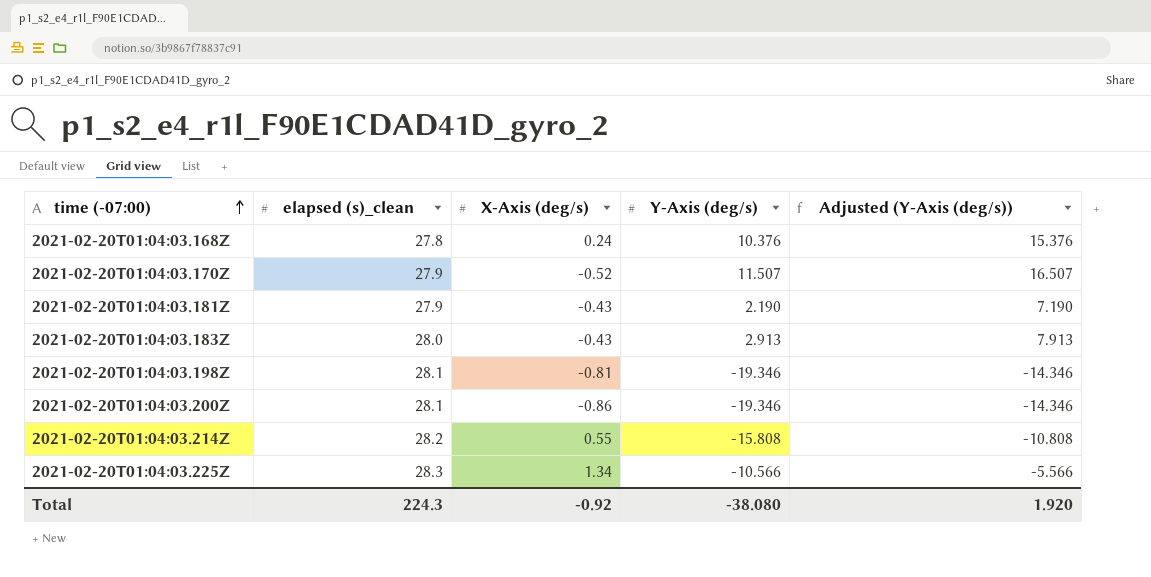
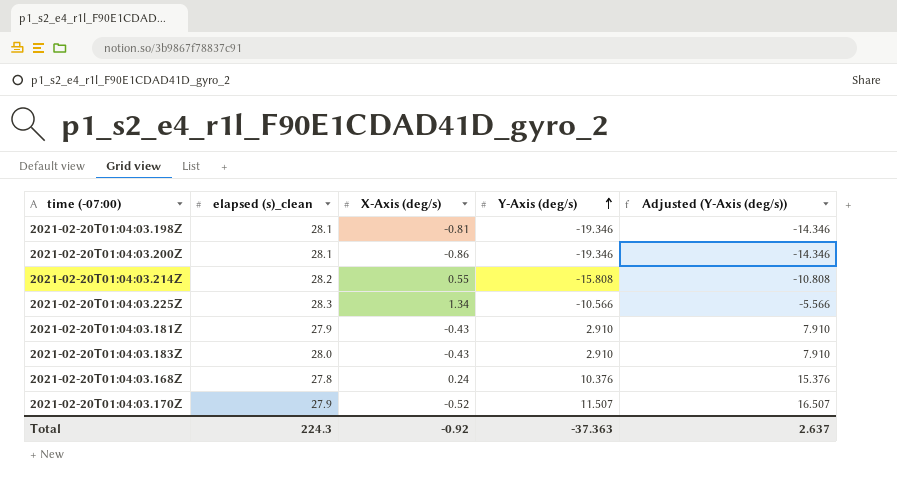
row order: time (-07:00) ascending -> Y-Axis (deg/s) ascending
2021-02-20T01:04:03.181Z | Y-Axis (deg/s): 2.190 -> 2.910
2021-02-20T01:04:03.181Z | Adjusted (Y-Axis (deg/s)): 7.190 -> 7.910
2021-02-20T01:04:03.183Z | Y-Axis (deg/s): 2.913 -> 2.910
2021-02-20T01:04:03.183Z | Adjusted (Y-Axis (deg/s)): 7.913 -> 7.910
Total | Y-Axis (deg/s): -38.080 -> -37.363
Total | Adjusted (Y-Axis (deg/s)): 1.920 -> 2.637

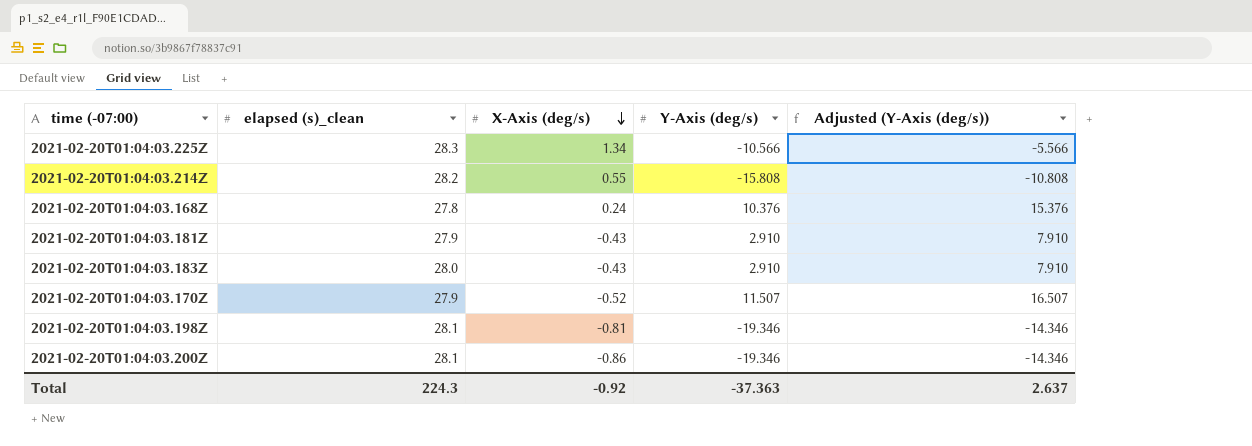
row order: Y-Axis (deg/s) ascending -> X-Axis (deg/s) descending

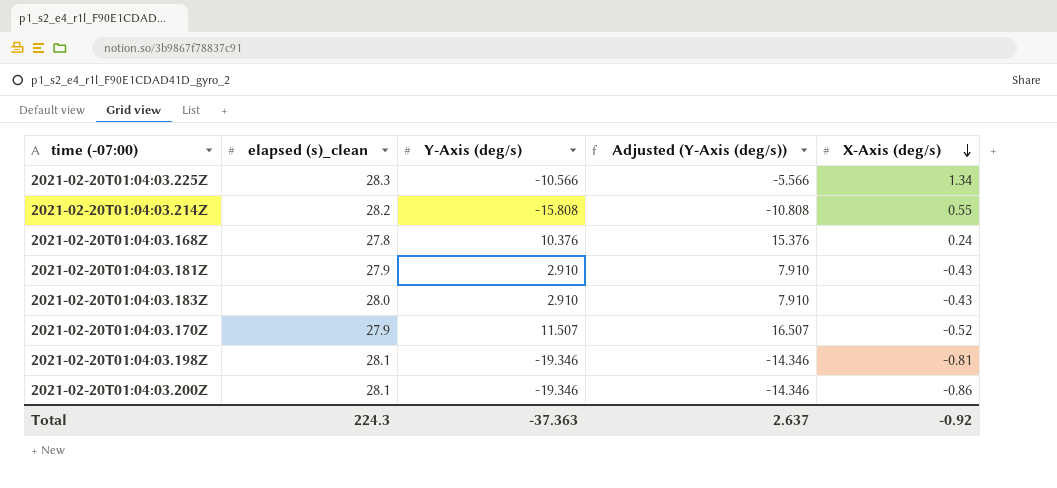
column X-Axis (deg/s) | position: 3 -> 5

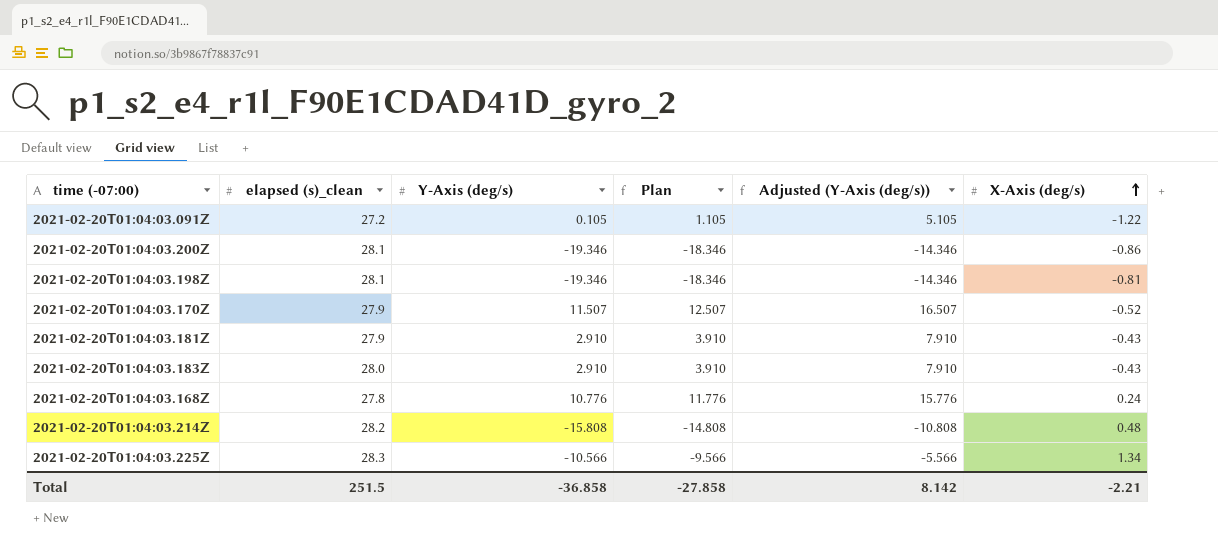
row order: X-Axis (deg/s) descending -> X-Axis (deg/s) ascending
column Plan | formula: none -> [Y-Axis (deg/s)] + 1
row 2021-02-20T01:04:03.091Z: none -> 27.2 | 0.105 | 1.105 | 5.105 | -1.22
2021-02-20T01:04:03.168Z | Y-Axis (deg/s): 10.376 -> 10.776
2021-02-20T01:04:03.168Z | Adjusted (Y-Axis (deg/s)): 15.376 -> 15.776
2021-02-20T01:04:03.214Z | X-Axis (deg/s): 0.55 -> 0.48
Total | elapsed (s)_clean: 224.3 -> 251.5
Total | Y-Axis (deg/s): -37.363 -> -36.858
Total | Adjusted (Y-Axis (deg/s)): 2.637 -> 8.142
Total | X-Axis (deg/s): -0.92 -> -2.21

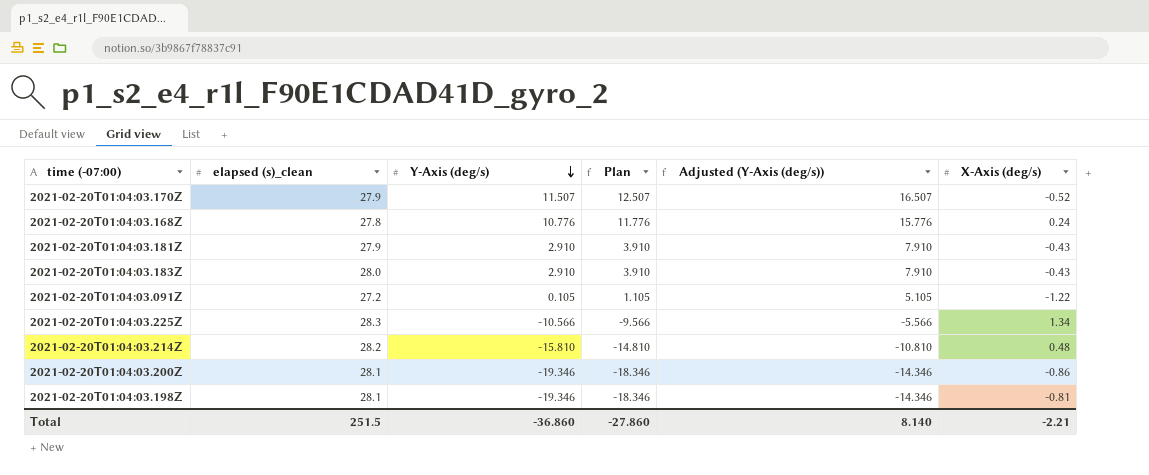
row order: X-Axis (deg/s) ascending -> Y-Axis (deg/s) descending
2021-02-20T01:04:03.214Z | Y-Axis (deg/s): -15.808 -> -15.810
2021-02-20T01:04:03.214Z | Plan: -14.808 -> -14.810
2021-02-20T01:04:03.214Z | Adjusted (Y-Axis (deg/s)): -10.808 -> -10.810
Total | Y-Axis (deg/s): -36.858 -> -36.860
Total | Plan: -27.858 -> -27.860
Total | Adjusted (Y-Axis (deg/s)): 8.142 -> 8.140

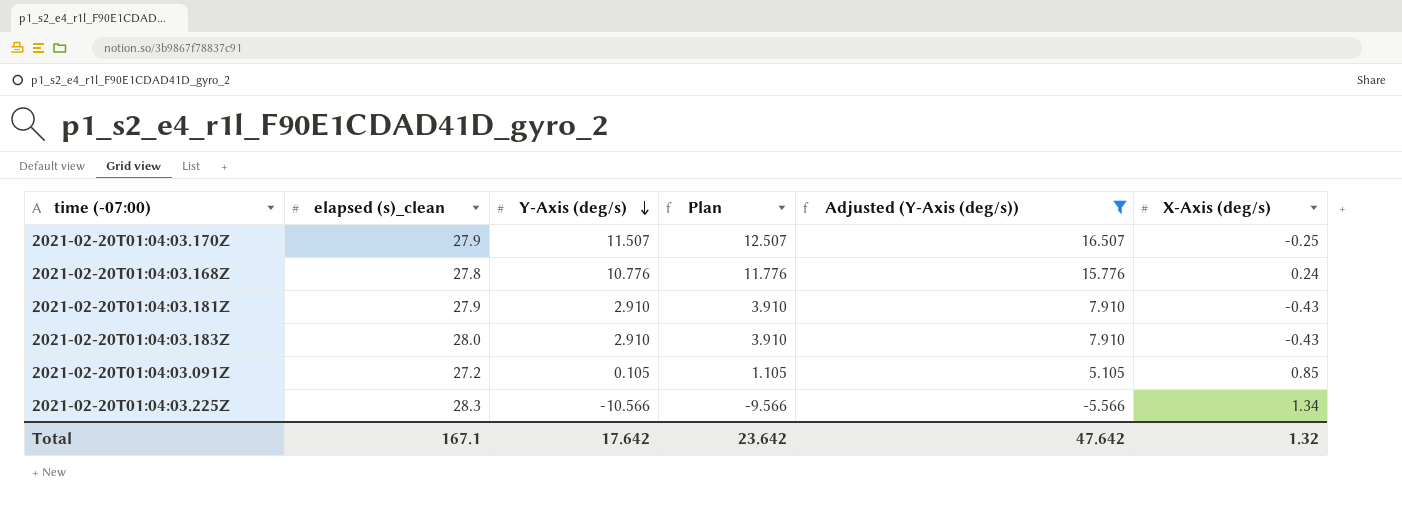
filter: none -> Adjusted (Y-Axis (deg/s)) >= -5.566
2021-02-20T01:04:03.170Z | X-Axis (deg/s): -0.52 -> -0.25
2021-02-20T01:04:03.091Z | X-Axis (deg/s): -1.22 -> 0.85
Total | elapsed (s)_clean: 251.5 -> 167.1
Total | Y-Axis (deg/s): -36.860 -> 17.642
Total | Plan: -27.860 -> 23.642
Total | Adjusted (Y-Axis (deg/s)): 8.140 -> 47.642
Total | X-Axis (deg/s): -2.21 -> 1.32

